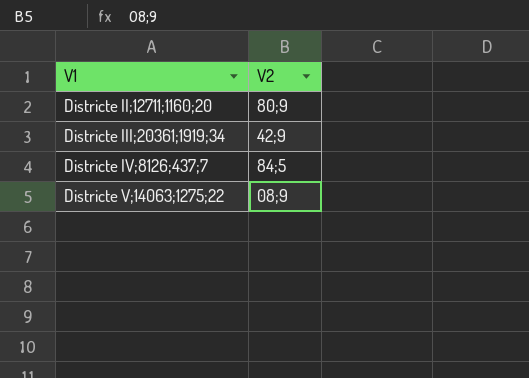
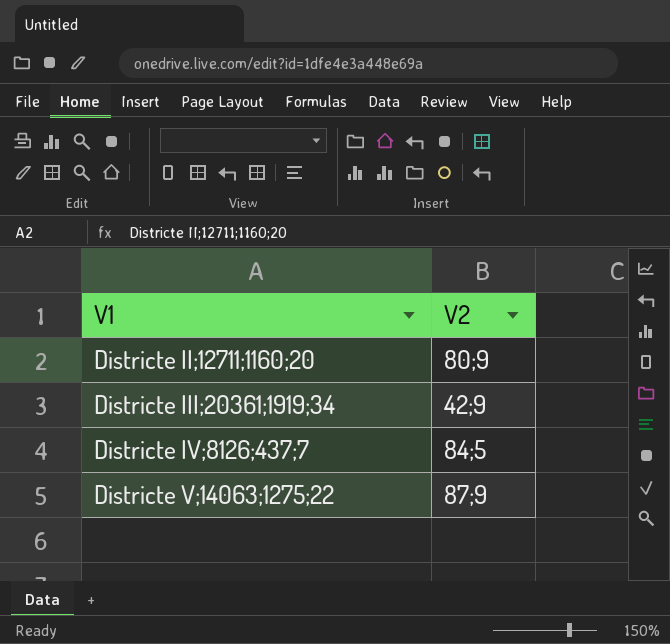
Districte V;14063;1275;22 | V2: 08;9 -> 87;9

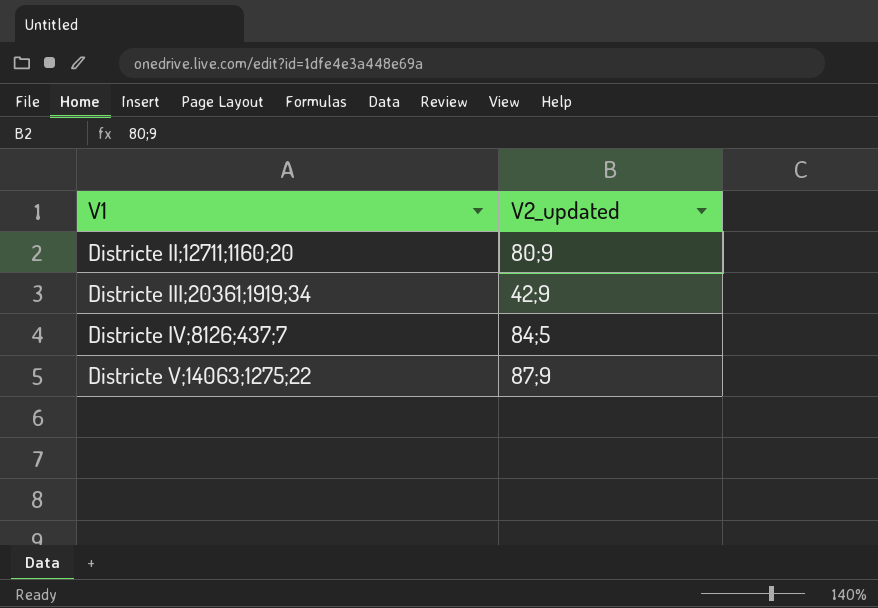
column name: V2 -> V2_updated

